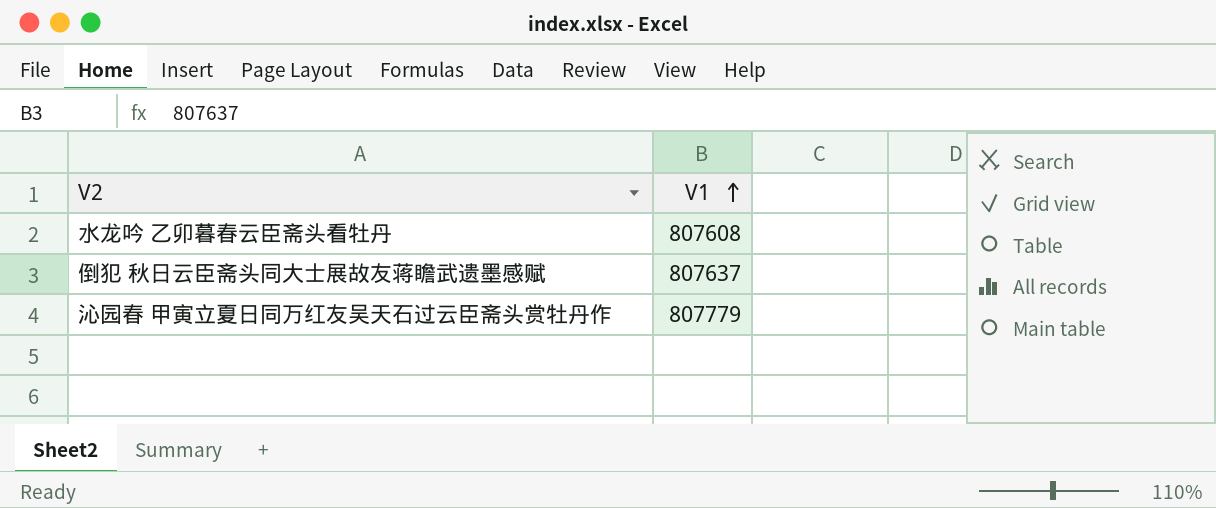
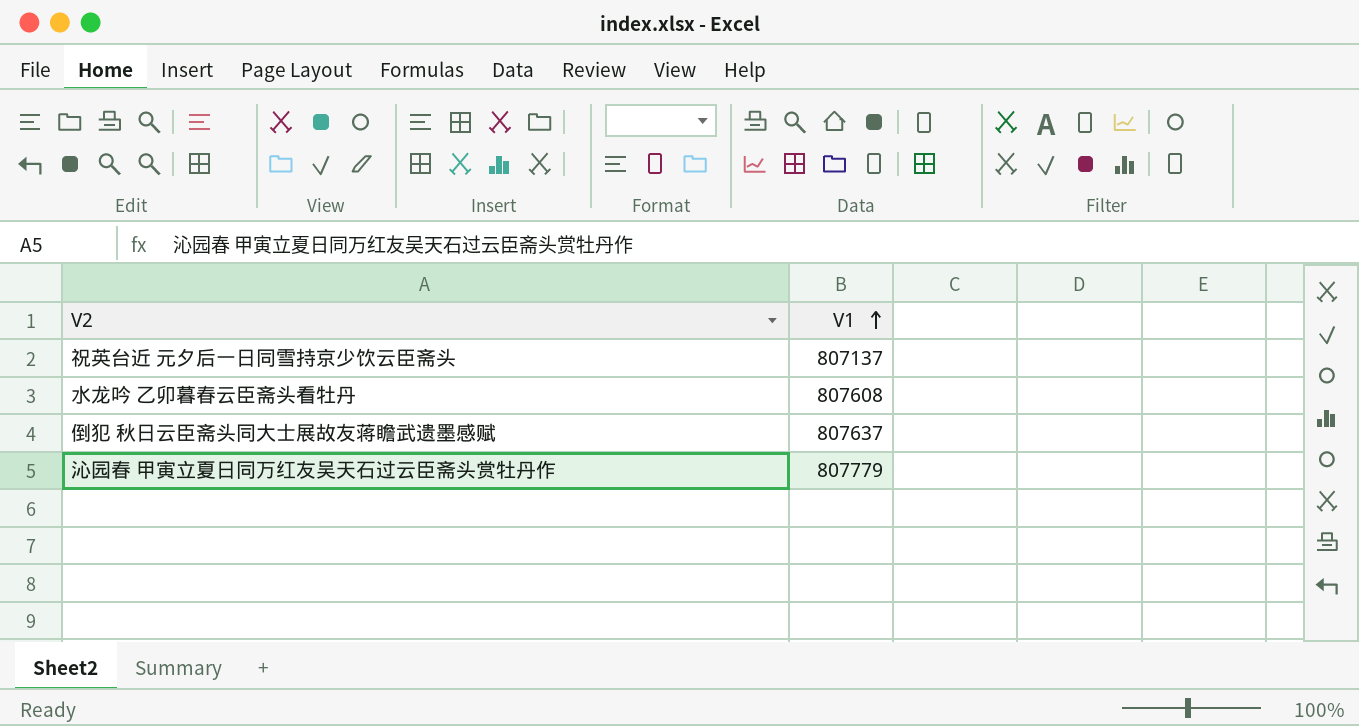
row 祝英台近 元夕后一日同雪持京少饮云臣斋头: none -> 807137

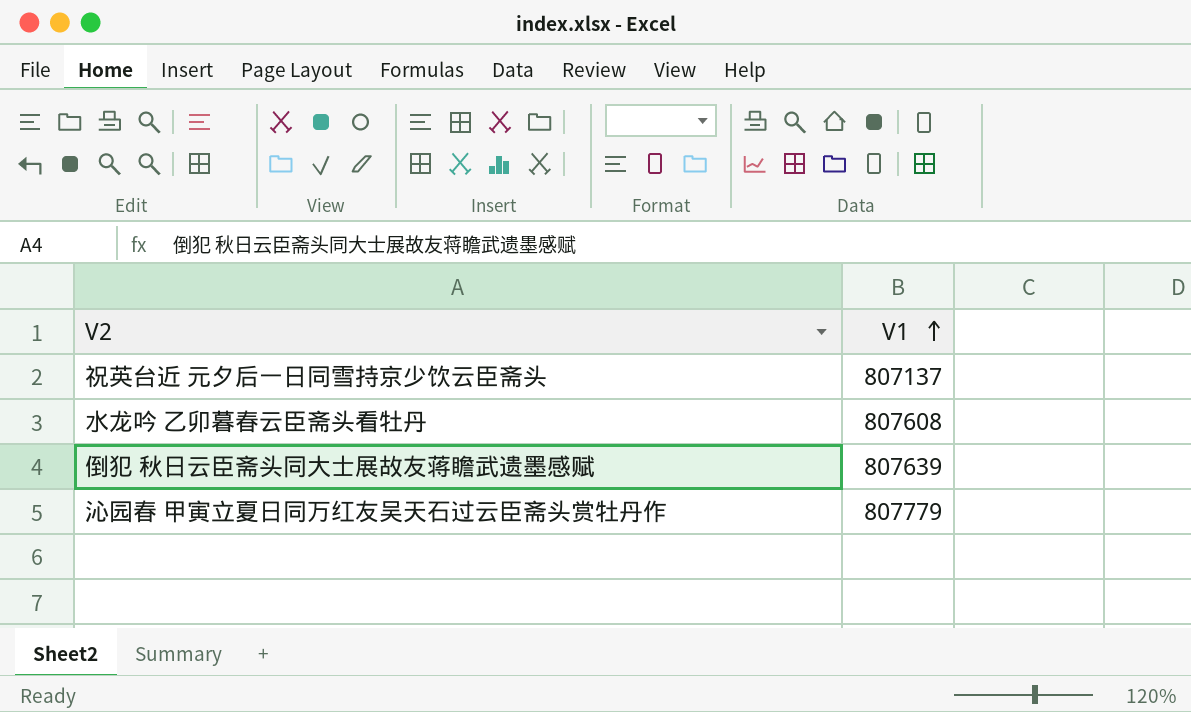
倒犯 秋日云臣斋头同大士展故友蒋瞻武遗墨感赋 | V1: 807637 -> 807639

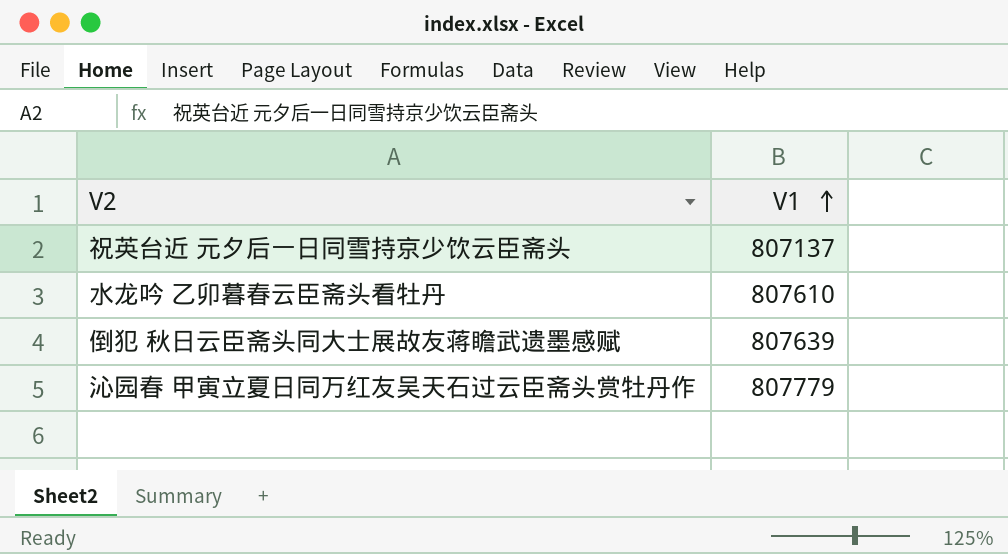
水龙吟 乙卯暮春云臣斋头看牡丹 | V1: 807608 -> 807610

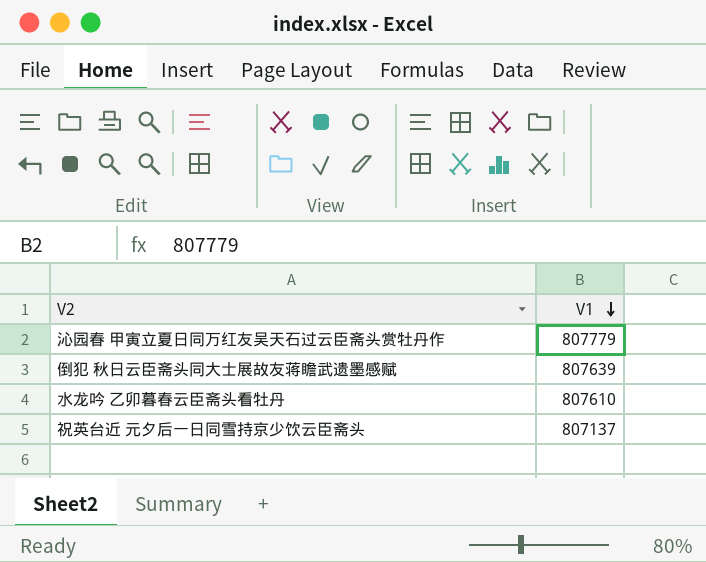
row order: V1 ascending -> V1 descending

